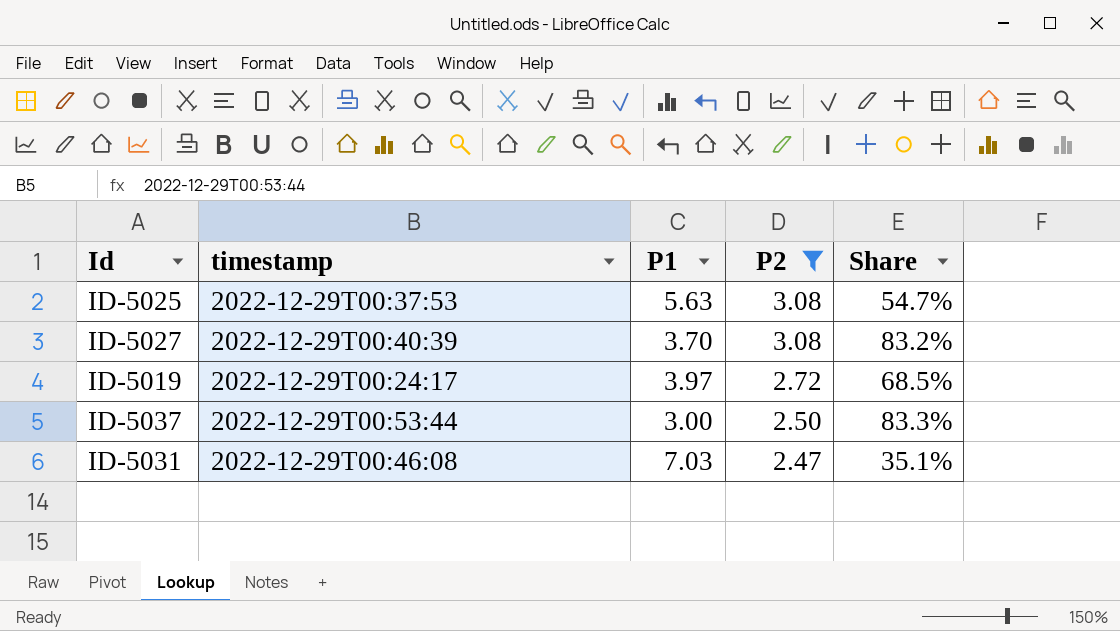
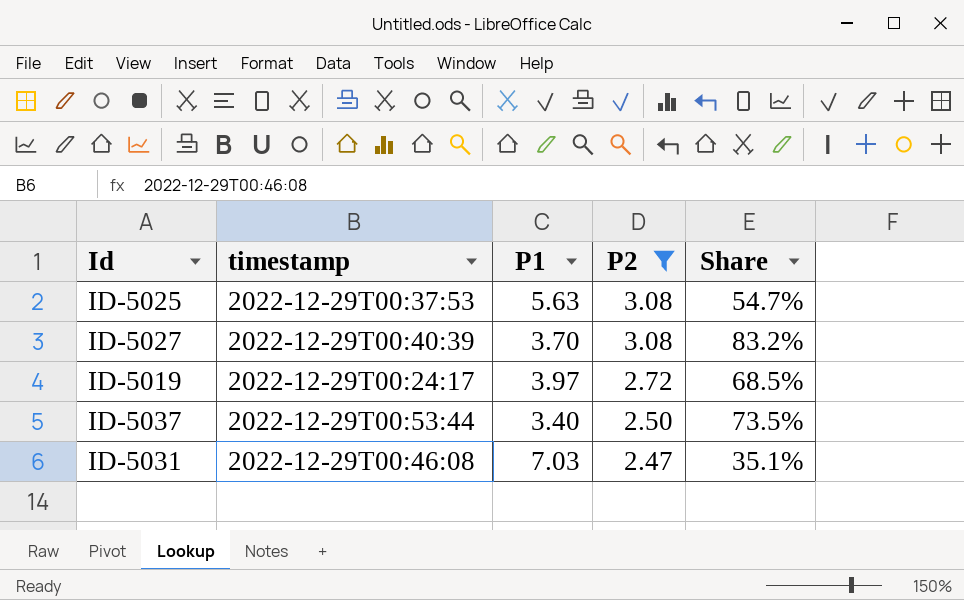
ID-5037 | P1: 3.00 -> 3.40
ID-5037 | Share: 83.3% -> 73.5%

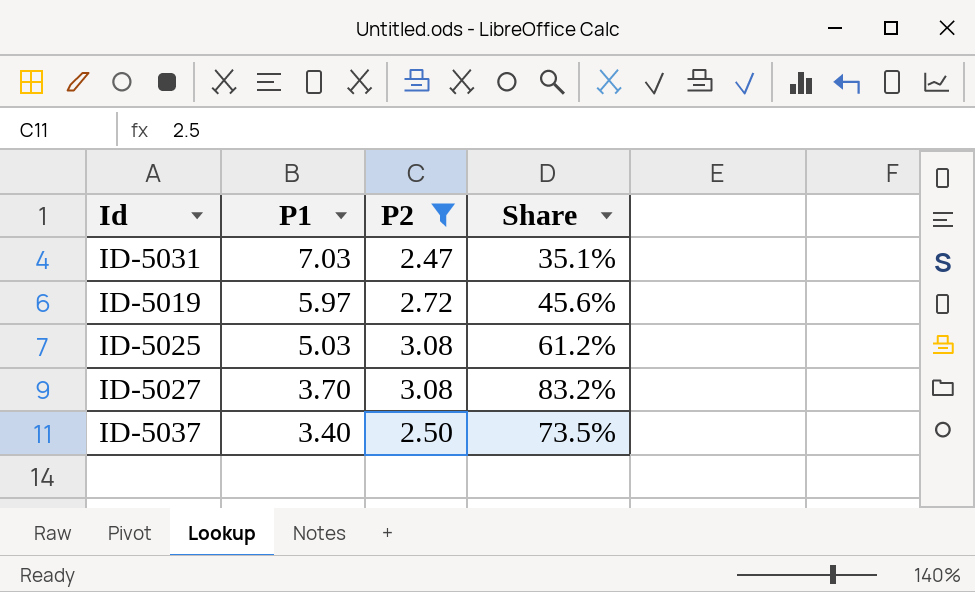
row order: P2 descending -> P1 descending
column timestamp | position: 2 -> none
ID-5019 | P1: 3.97 -> 5.97
ID-5019 | Share: 68.5% -> 45.6%
ID-5025 | P1: 5.63 -> 5.03
ID-5025 | Share: 54.7% -> 61.2%

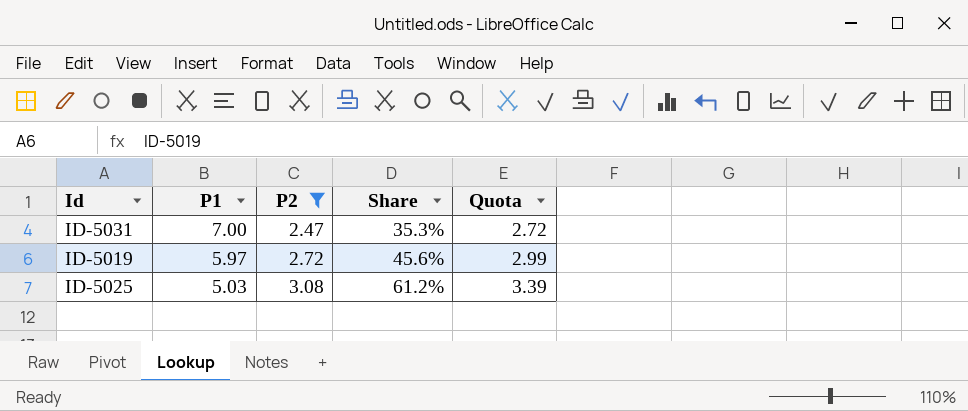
column Quota | formula: none -> [P2] * 1.1
row ID-5027: 3.70 | 3.08 | 83.2% -> none
row ID-5037: 3.40 | 2.50 | 73.5% -> none
ID-5031 | P1: 7.03 -> 7.00
ID-5031 | Share: 35.1% -> 35.3%

